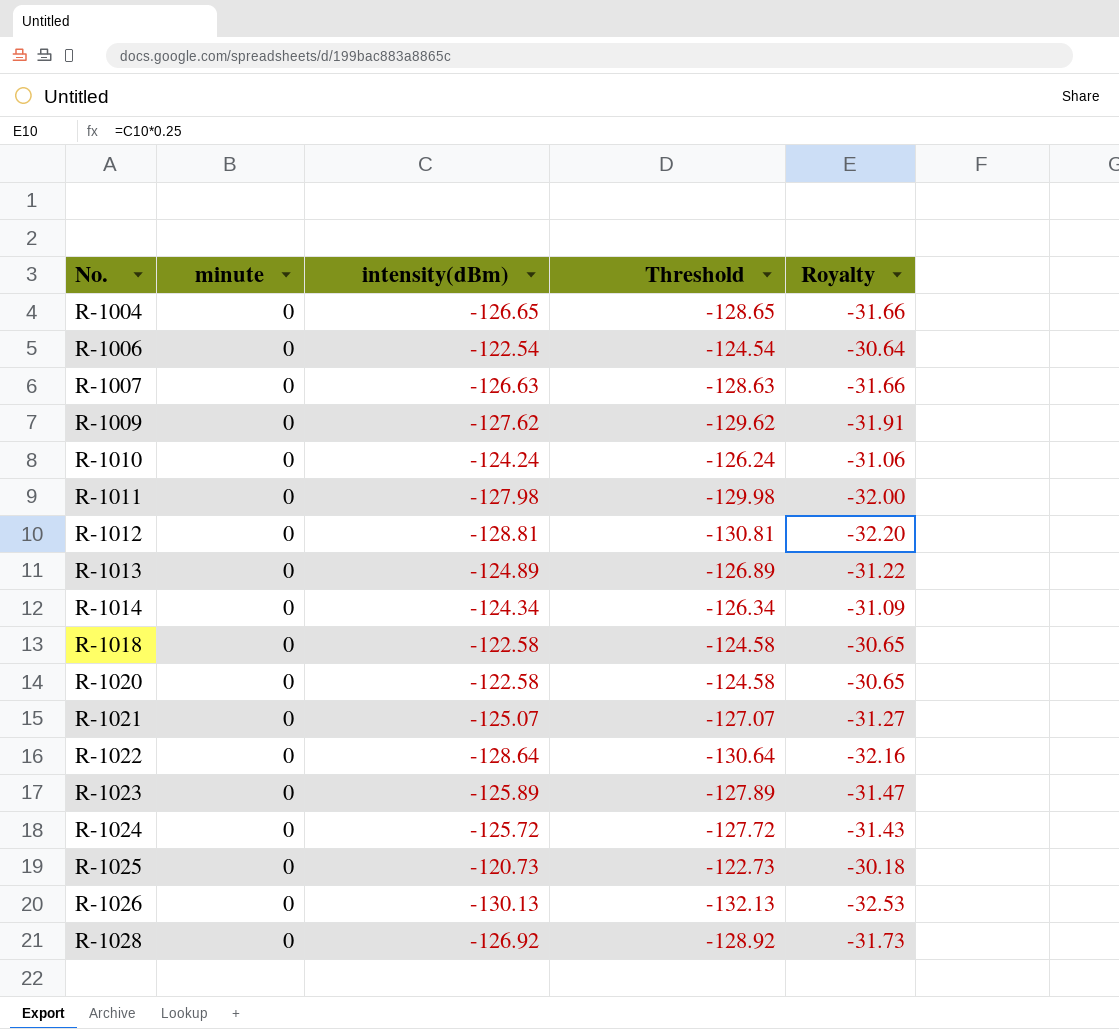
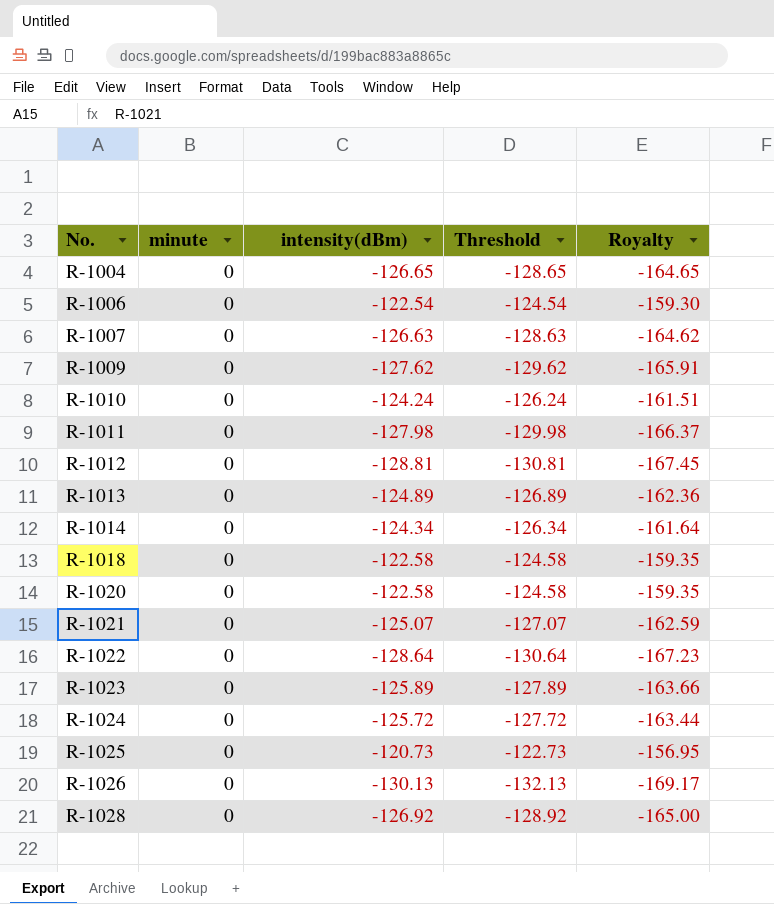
column Royalty | formula: [intensity(dBm)] * 0.25 -> [intensity(dBm)] * 1.3

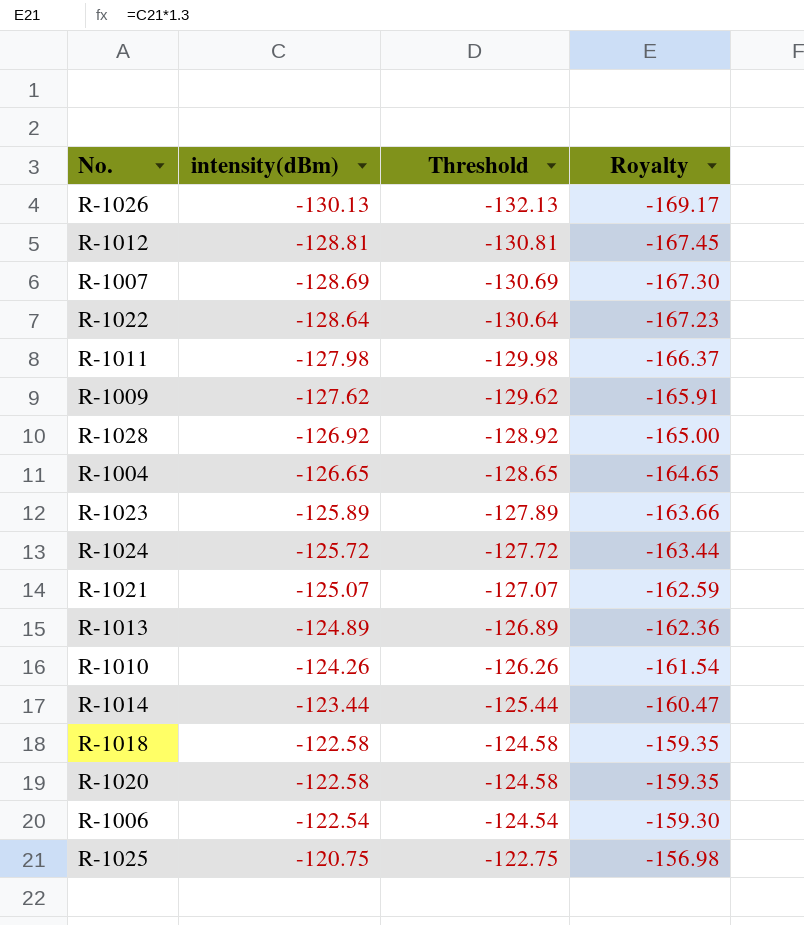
row order: No. ascending -> intensity(dBm) ascending
column minute | position: 2 -> none
R-1007 | intensity(dBm): -126.63 -> -128.69
R-1007 | Threshold: -128.63 -> -130.69
R-1007 | Royalty: -164.62 -> -167.30
R-1010 | intensity(dBm): -124.24 -> -124.26
R-1010 | Threshold: -126.24 -> -126.26
R-1010 | Royalty: -161.51 -> -161.54
R-1014 | intensity(dBm): -124.34 -> -123.44
R-1014 | Threshold: -126.34 -> -125.44
R-1014 | Royalty: -161.64 -> -160.47
R-1025 | intensity(dBm): -120.73 -> -120.75
R-1025 | Threshold: -122.73 -> -122.75
R-1025 | Royalty: -156.95 -> -156.98

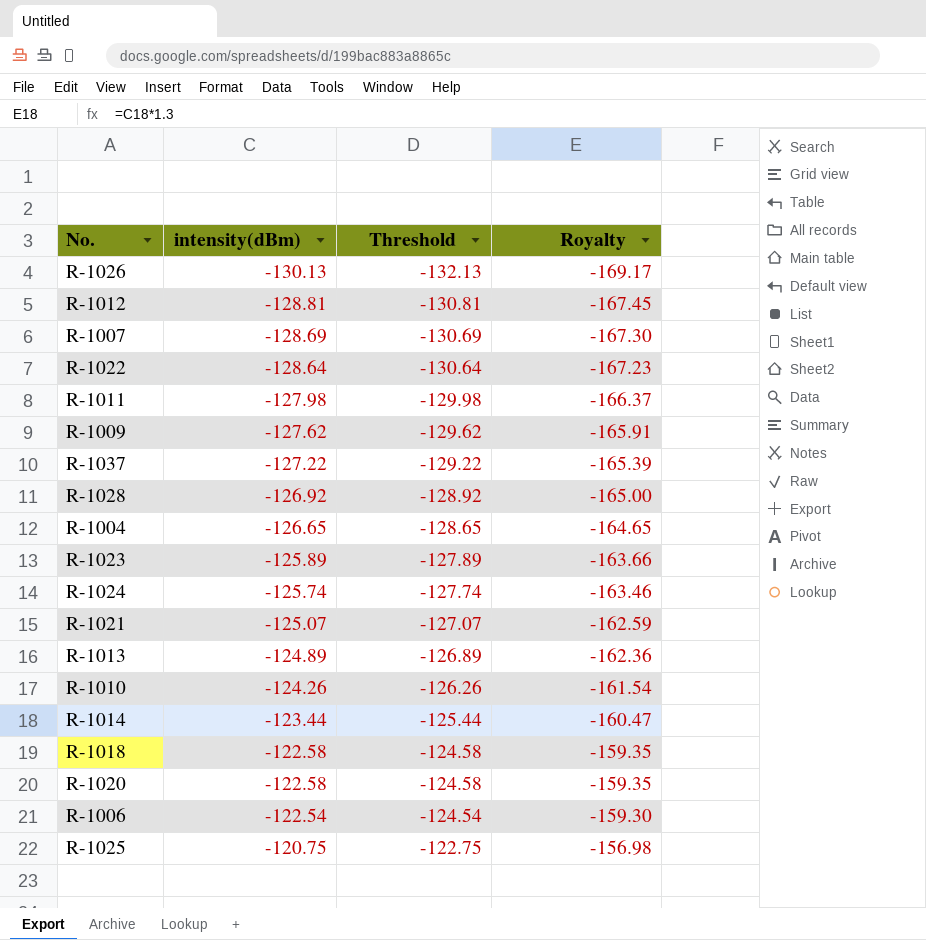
row R-1037: none -> -127.22 | -129.22 | -165.39
R-1024 | intensity(dBm): -125.72 -> -125.74
R-1024 | Threshold: -127.72 -> -127.74
R-1024 | Royalty: -163.44 -> -163.46

